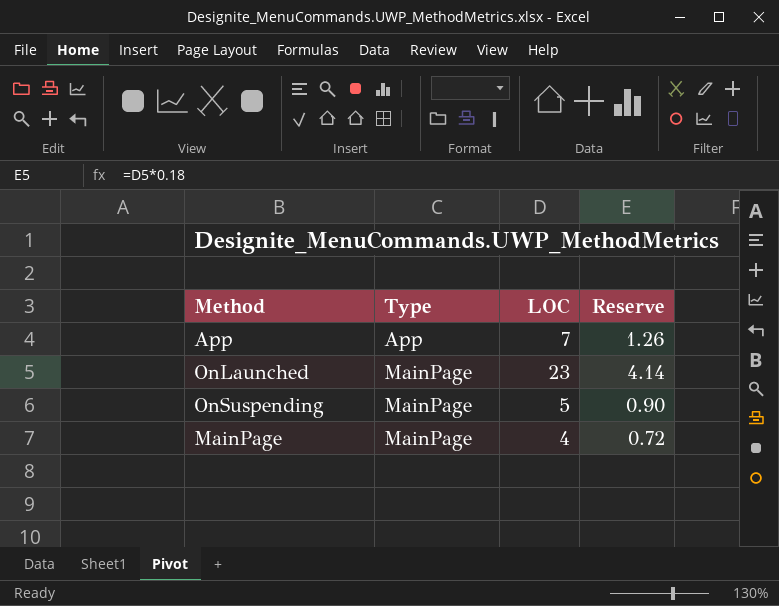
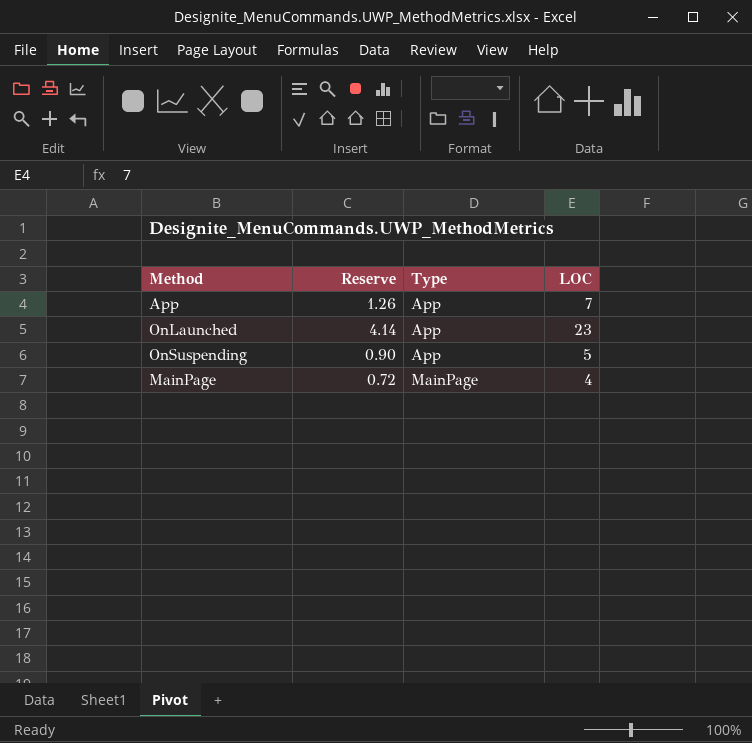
column Reserve | position: 4 -> 2
OnLaunched | Type: MainPage -> App
OnSuspending | Type: MainPage -> App

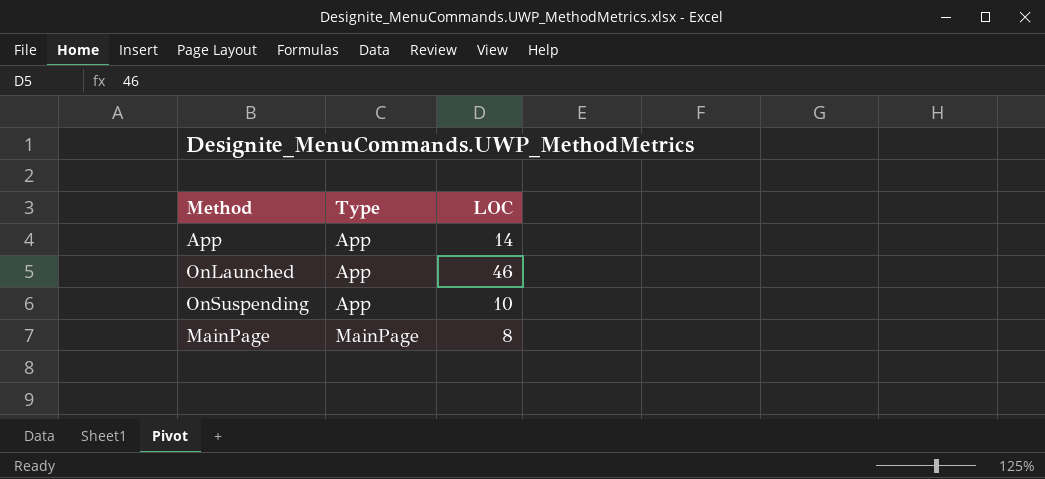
column Reserve | formula: [LOC] * 0.18 -> none
App | LOC: 7 -> 14
OnLaunched | LOC: 23 -> 46
OnSuspending | LOC: 5 -> 10
MainPage | LOC: 4 -> 8

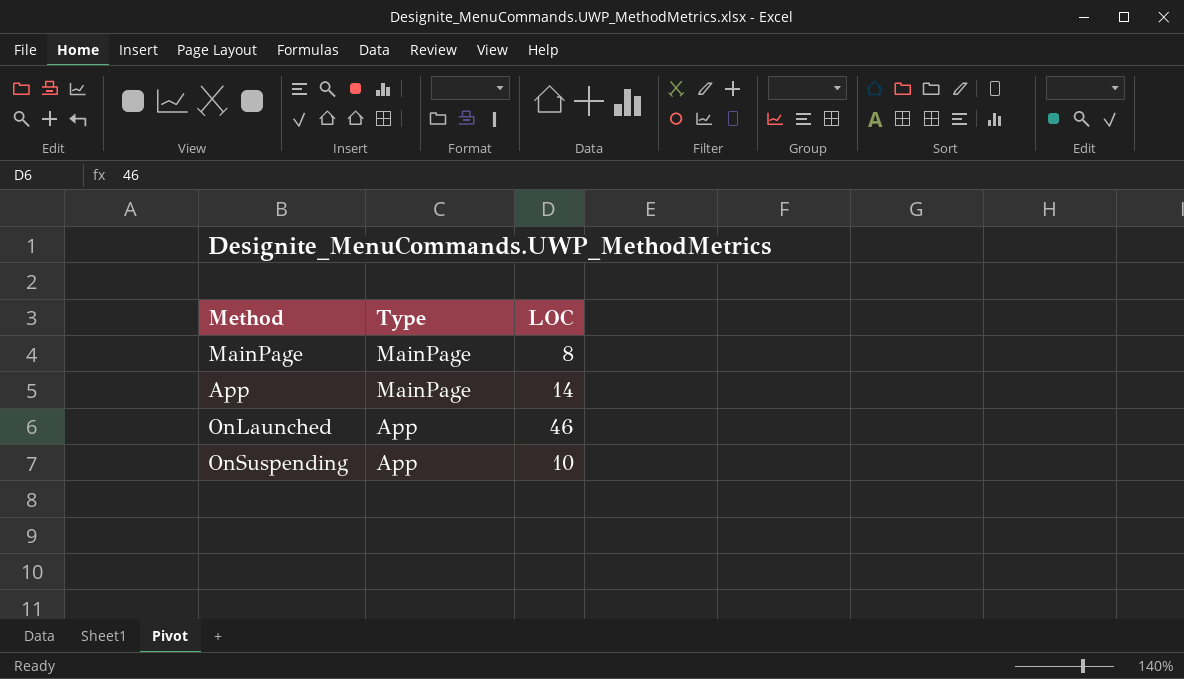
row order: Type ascending -> Type descending
App | Type: App -> MainPage

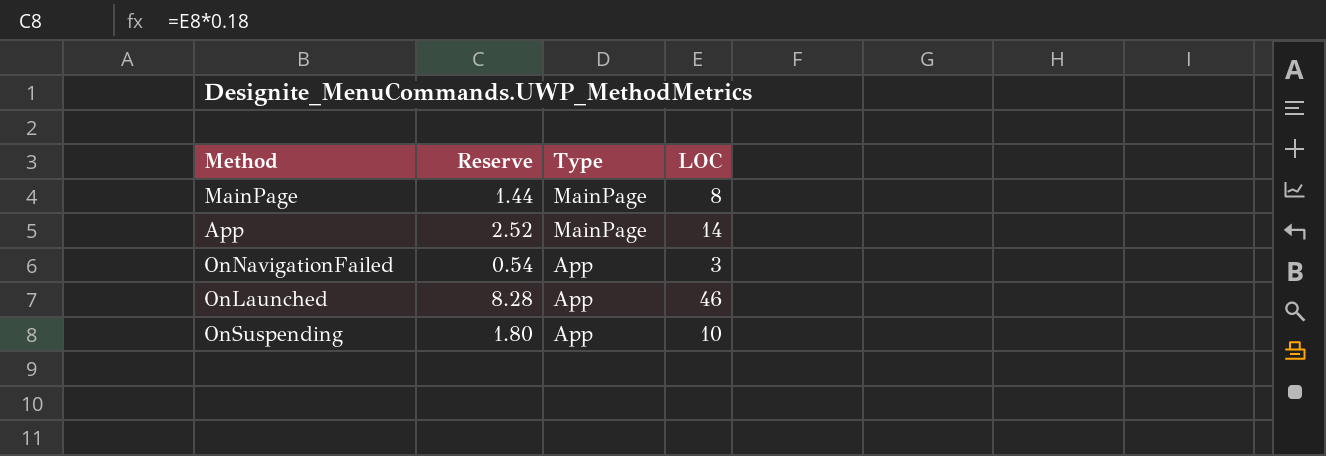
column Reserve | formula: none -> [LOC] * 0.18
row OnNavigationFailed: none -> 0.54 | App | 3

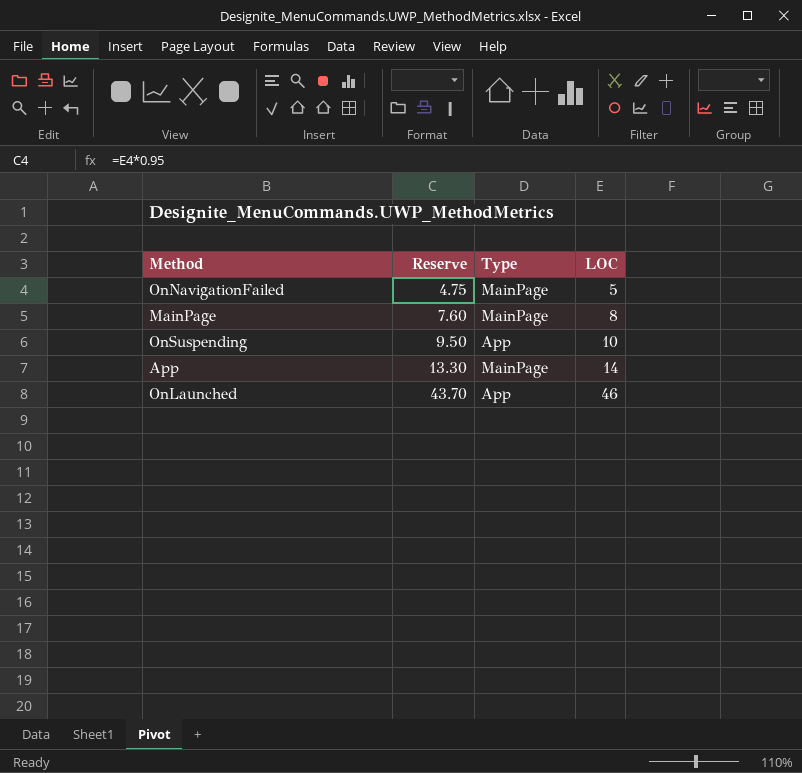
row order: Type descending -> Reserve ascending
column Reserve | formula: [LOC] * 0.18 -> [LOC] * 0.95
OnNavigationFailed | Type: App -> MainPage
OnNavigationFailed | LOC: 3 -> 5

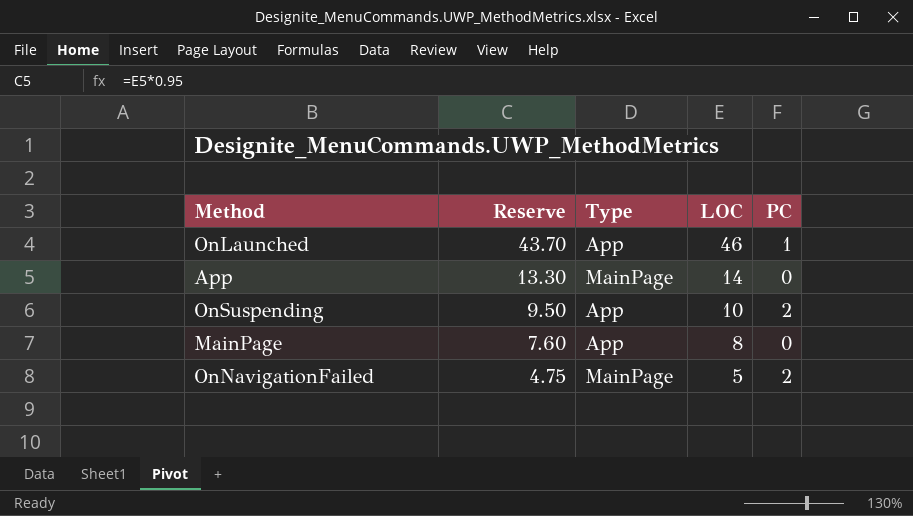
row order: Reserve ascending -> Reserve descending
column PC | position: none -> 5
MainPage | Type: MainPage -> App

